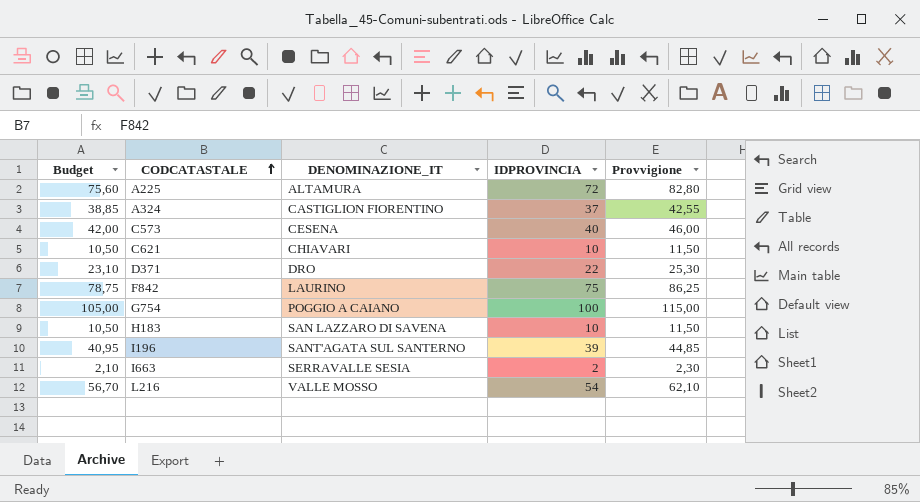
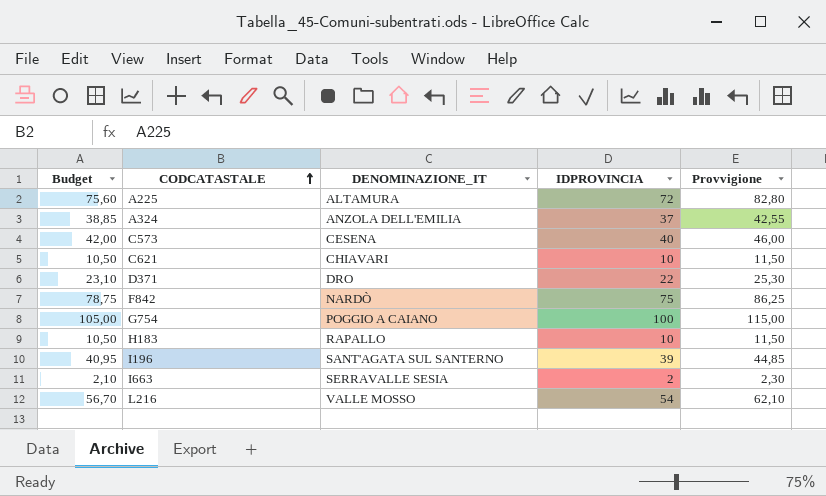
A324 | DENOMINAZIONE_IT: CASTIGLION FIORENTINO -> ANZOLA DELL'EMILIA
F842 | DENOMINAZIONE_IT: LAURINO -> NARDÒ
H183 | DENOMINAZIONE_IT: SAN LAZZARO DI SAVENA -> RAPALLO

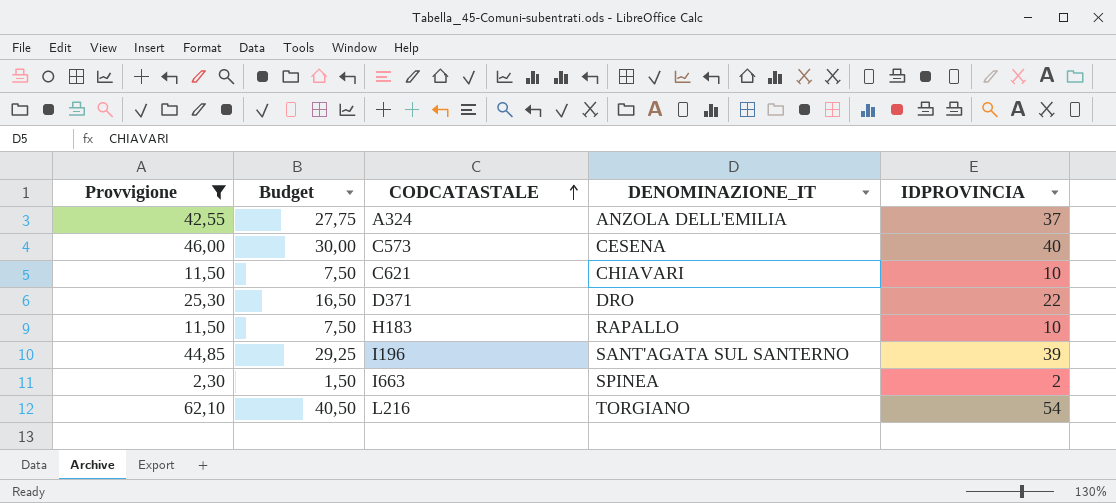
filter: none -> Provvigione <= 62,10
column Provvigione | position: 5 -> 1
column Budget | formula: [IDPROVINCIA] * 1,05 -> [IDPROVINCIA] * 0,75
I663 | DENOMINAZIONE_IT: SERRAVALLE SESIA -> SPINEA
L216 | DENOMINAZIONE_IT: VALLE MOSSO -> TORGIANO

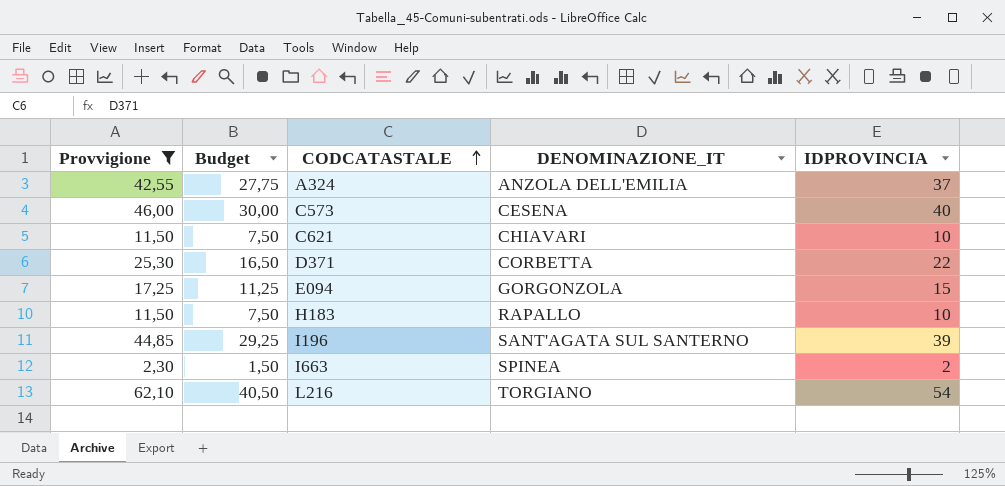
D371 | DENOMINAZIONE_IT: DRO -> CORBETTA
row E094: none -> 17,25 | 11,25 | GORGONZOLA | 15

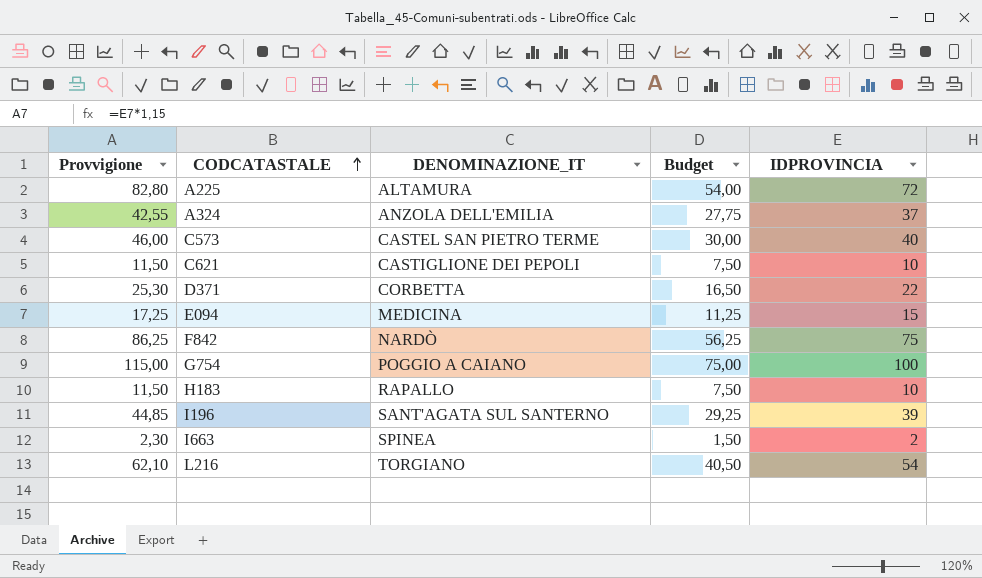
filter: Provvigione <= 62,10 -> none
column Budget | position: 2 -> 4
C573 | DENOMINAZIONE_IT: CESENA -> CASTEL SAN PIETRO TERME
C621 | DENOMINAZIONE_IT: CHIAVARI -> CASTIGLIONE DEI PEPOLI
E094 | DENOMINAZIONE_IT: GORGONZOLA -> MEDICINA

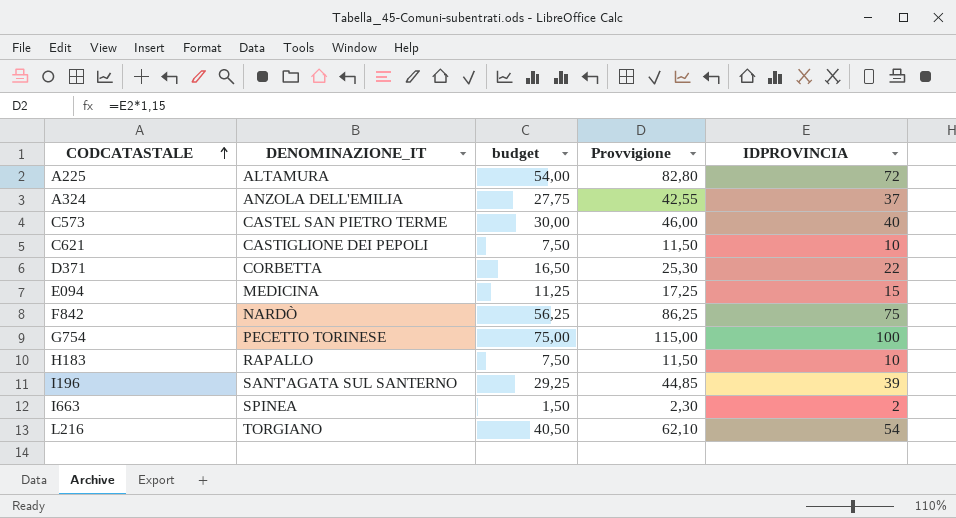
column name: Budget -> budget
column Provvigione | position: 1 -> 4
G754 | DENOMINAZIONE_IT: POGGIO A CAIANO -> PECETTO TORINESE

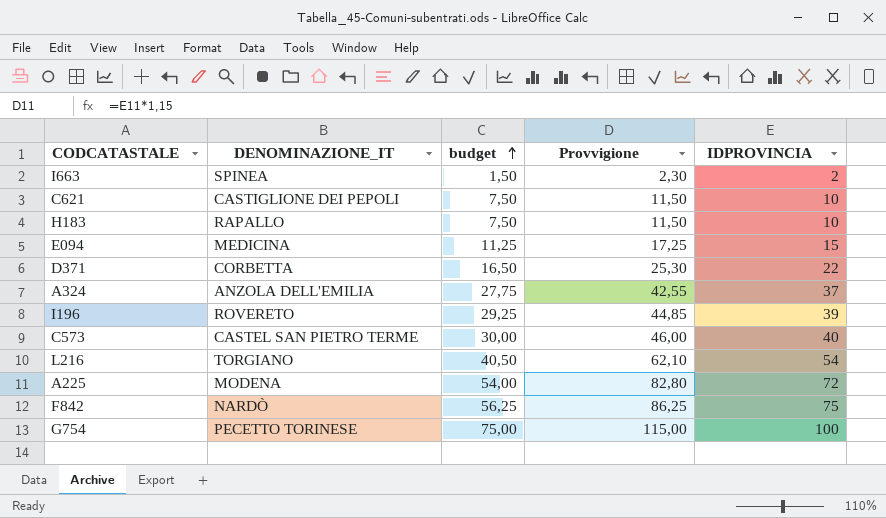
row order: CODCATASTALE ascending -> budget ascending
I196 | DENOMINAZIONE_IT: SANT'AGATA SUL SANTERNO -> ROVERETO
A225 | DENOMINAZIONE_IT: ALTAMURA -> MODENA

